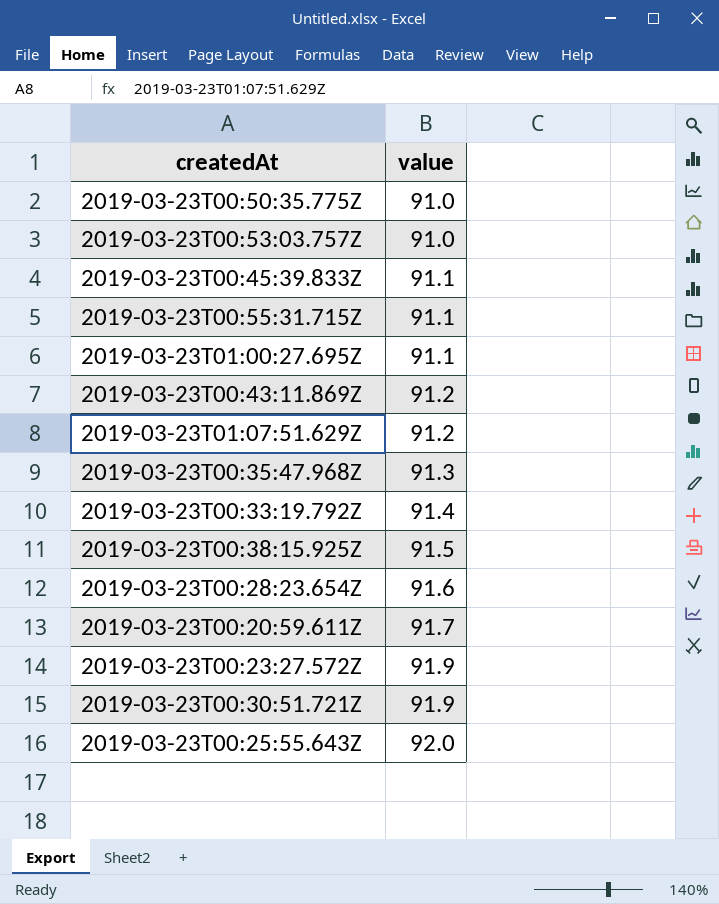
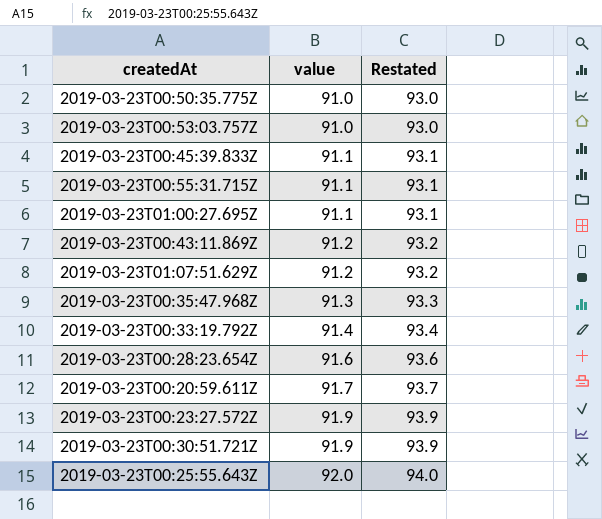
column Restated | formula: none -> [value] + 2
row 2019-03-23T00:38:15.925Z: 91.5 -> none

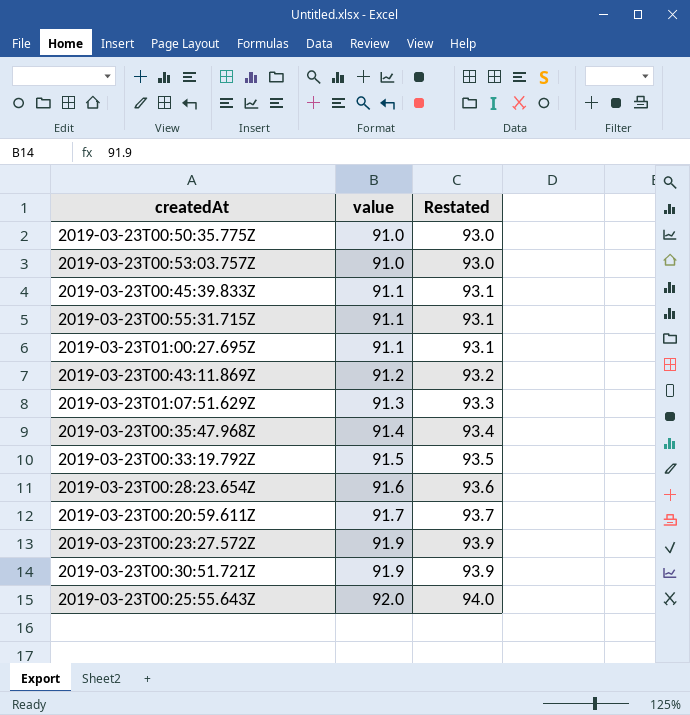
2019-03-23T01:07:51.629Z | value: 91.2 -> 91.3
2019-03-23T01:07:51.629Z | Restated: 93.2 -> 93.3
2019-03-23T00:35:47.968Z | value: 91.3 -> 91.4
2019-03-23T00:35:47.968Z | Restated: 93.3 -> 93.4
2019-03-23T00:33:19.792Z | value: 91.4 -> 91.5
2019-03-23T00:33:19.792Z | Restated: 93.4 -> 93.5

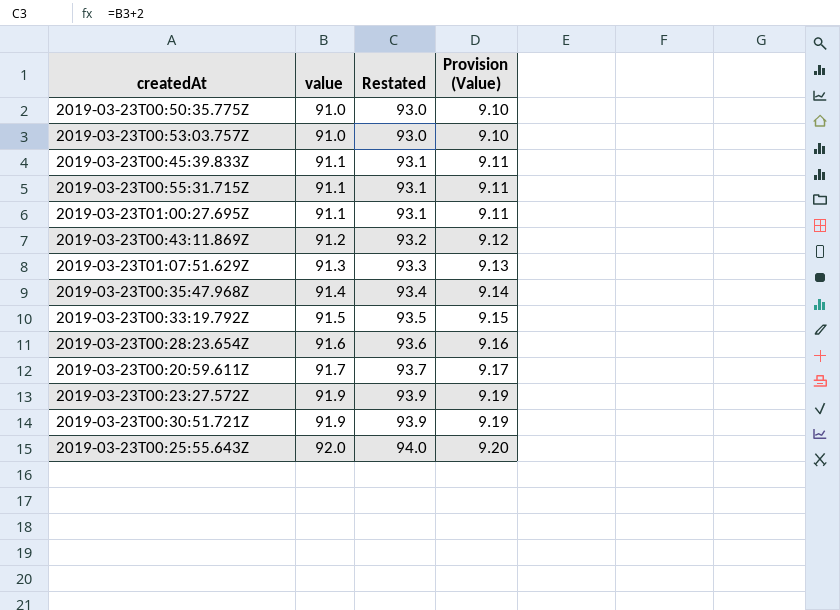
column Provision (Value) | formula: none -> [value] * 0.1

